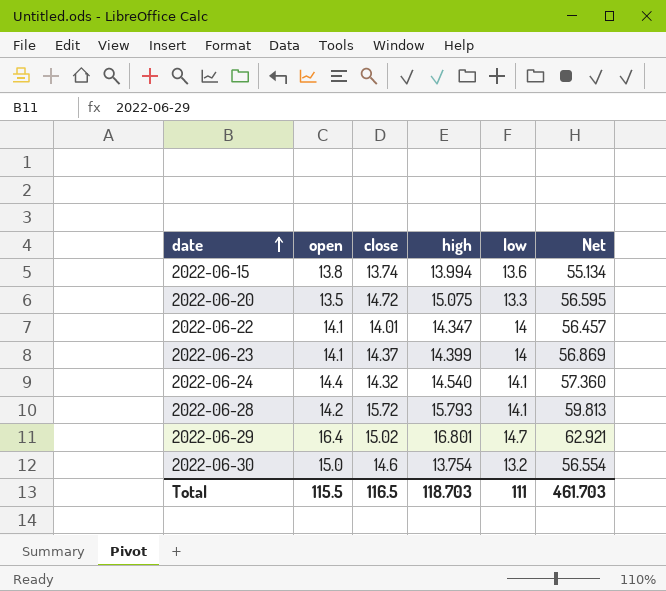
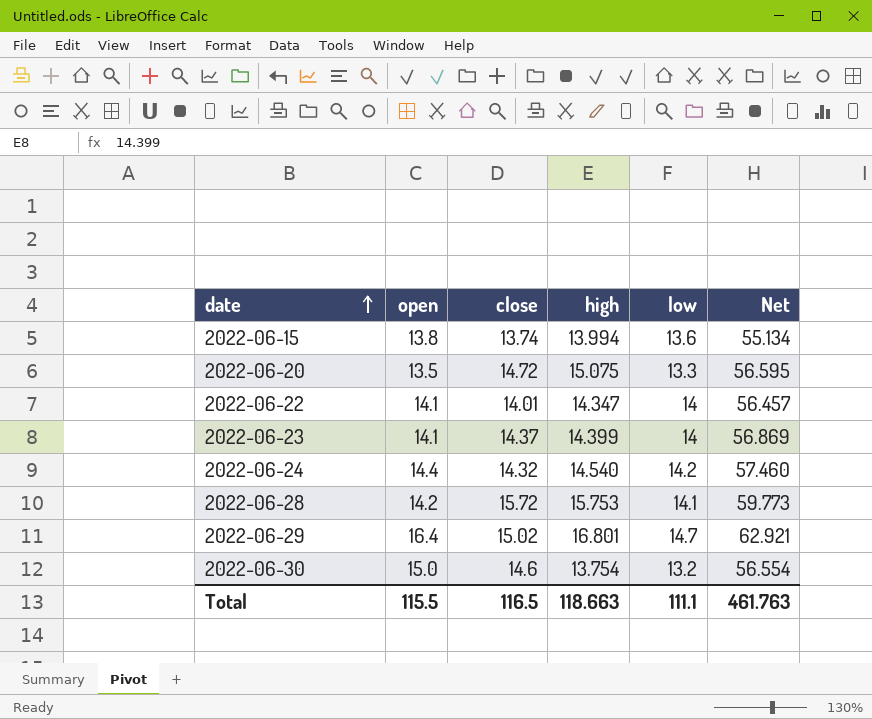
2022-06-24 | low: 14.1 -> 14.2
2022-06-24 | Net: 57.360 -> 57.460
2022-06-28 | high: 15.793 -> 15.753
2022-06-28 | Net: 59.813 -> 59.773
Total | high: 118.703 -> 118.663
Total | low: 111 -> 111.1
Total | Net: 461.703 -> 461.763

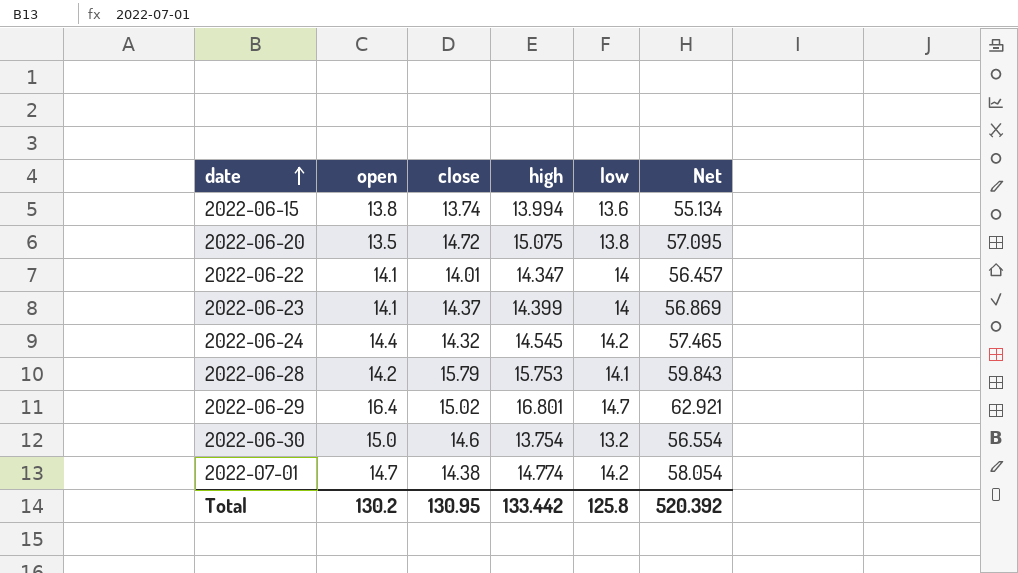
2022-06-20 | low: 13.3 -> 13.8
2022-06-20 | Net: 56.595 -> 57.095
2022-06-24 | high: 14.540 -> 14.545
2022-06-24 | Net: 57.460 -> 57.465
2022-06-28 | close: 15.72 -> 15.79
2022-06-28 | Net: 59.773 -> 59.843
row 2022-07-01: none -> 14.7 | 14.38 | 14.774 | 14.2 | 58.054
Total | open: 115.5 -> 130.2
Total | close: 116.5 -> 130.95
Total | high: 118.663 -> 133.442
Total | low: 111.1 -> 125.8
Total | Net: 461.763 -> 520.392

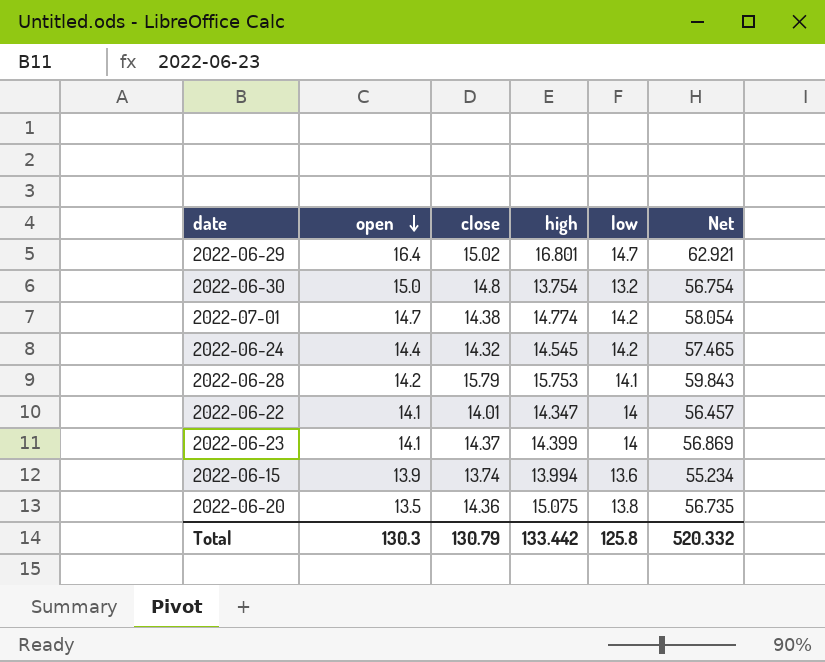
row order: date ascending -> open descending
2022-06-30 | close: 14.6 -> 14.8
2022-06-30 | Net: 56.554 -> 56.754
2022-06-15 | open: 13.8 -> 13.9
2022-06-15 | Net: 55.134 -> 55.234
2022-06-20 | close: 14.72 -> 14.36
2022-06-20 | Net: 57.095 -> 56.735
Total | open: 130.2 -> 130.3
Total | close: 130.95 -> 130.79
Total | Net: 520.392 -> 520.332

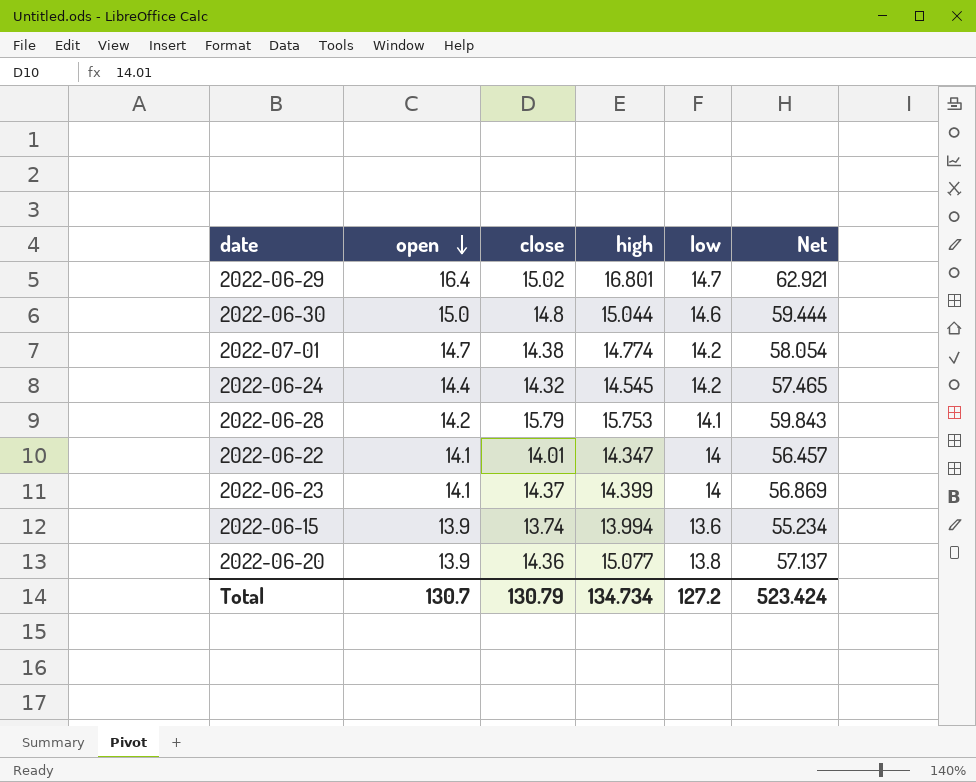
2022-06-30 | high: 13.754 -> 15.044
2022-06-30 | low: 13.2 -> 14.6
2022-06-30 | Net: 56.754 -> 59.444
2022-06-20 | open: 13.5 -> 13.9
2022-06-20 | high: 15.075 -> 15.077
2022-06-20 | Net: 56.735 -> 57.137
Total | open: 130.3 -> 130.7
Total | high: 133.442 -> 134.734
Total | low: 125.8 -> 127.2
Total | Net: 520.332 -> 523.424

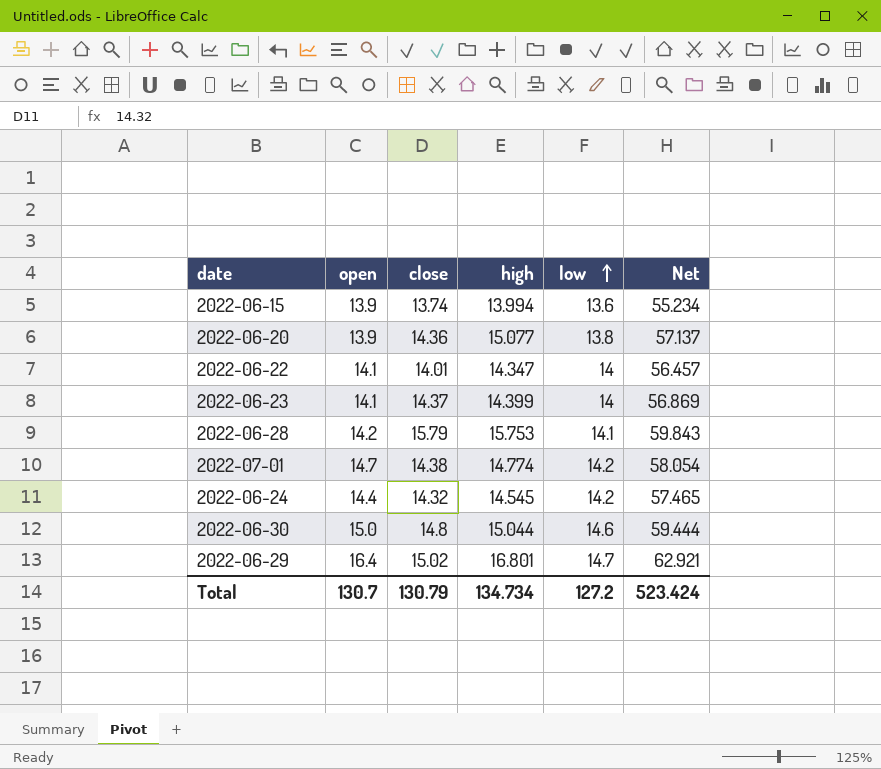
row order: open descending -> low ascending

